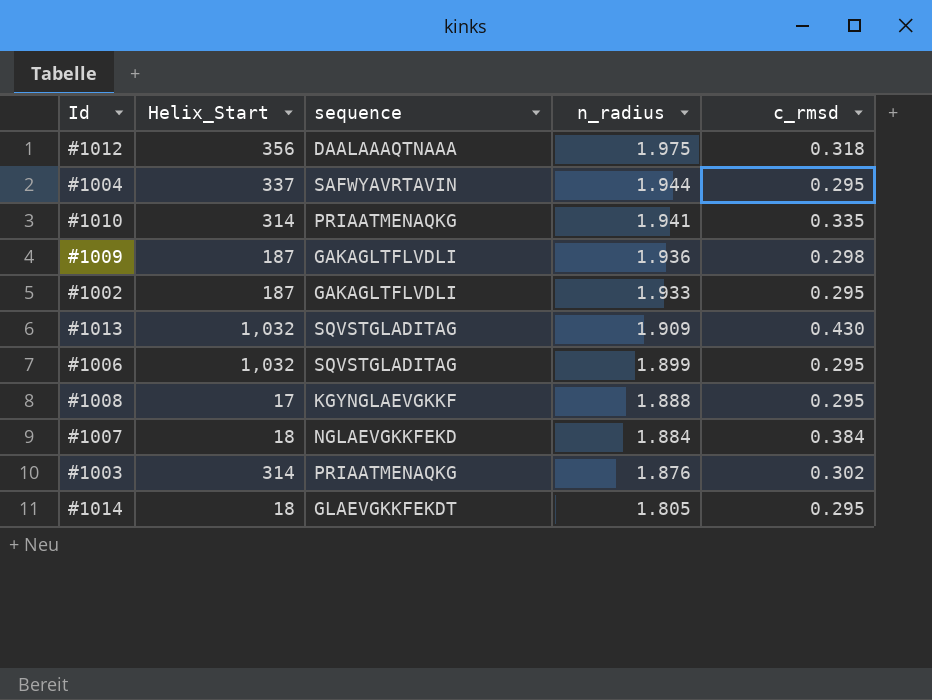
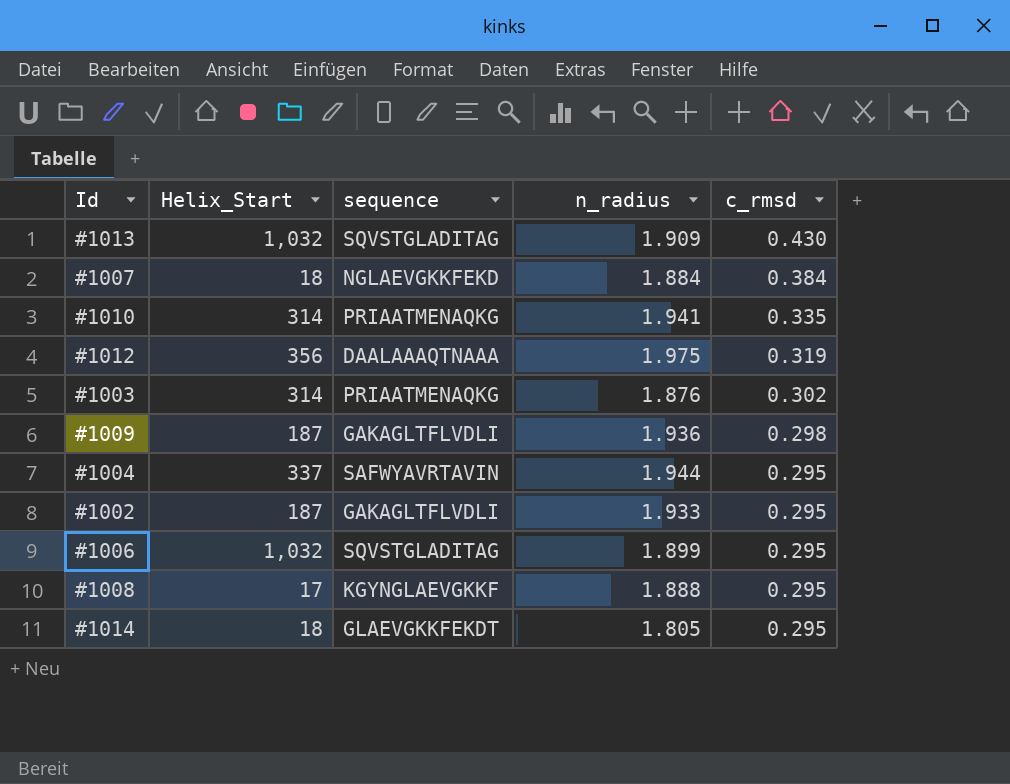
row order: n_radius descending -> c_rmsd descending
#1012 | c_rmsd: 0.318 -> 0.319

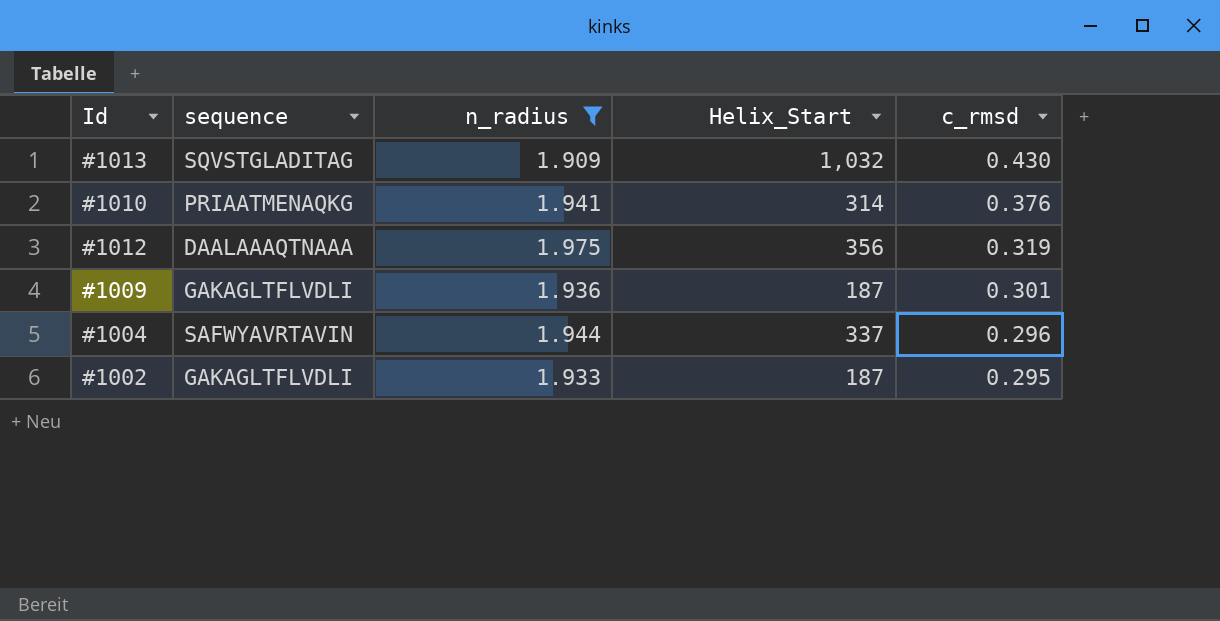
filter: none -> n_radius >= 1.909
column Helix_Start | position: 2 -> 4
#1010 | c_rmsd: 0.335 -> 0.376
#1009 | c_rmsd: 0.298 -> 0.301
#1004 | c_rmsd: 0.295 -> 0.296

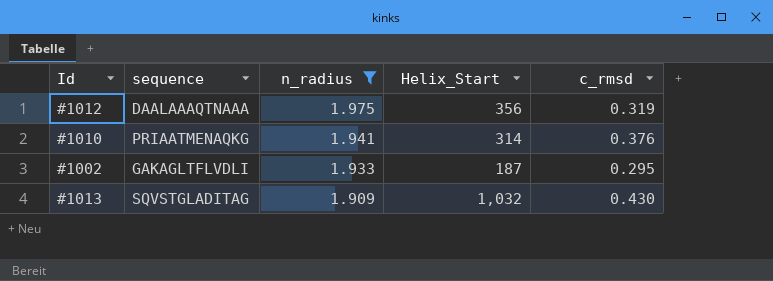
row order: c_rmsd descending -> n_radius descending
row #1009: GAKAGLTFLVDLI | 1.936 | 187 | 0.301 -> none
row #1004: SAFWYAVRTAVIN | 1.944 | 337 | 0.296 -> none

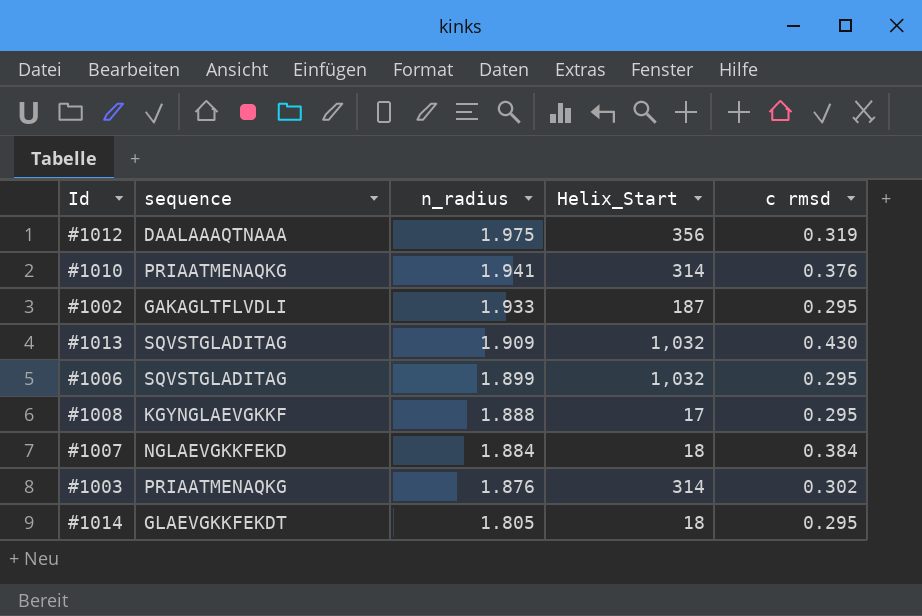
filter: n_radius >= 1.909 -> none
column name: c_rmsd -> c rmsd

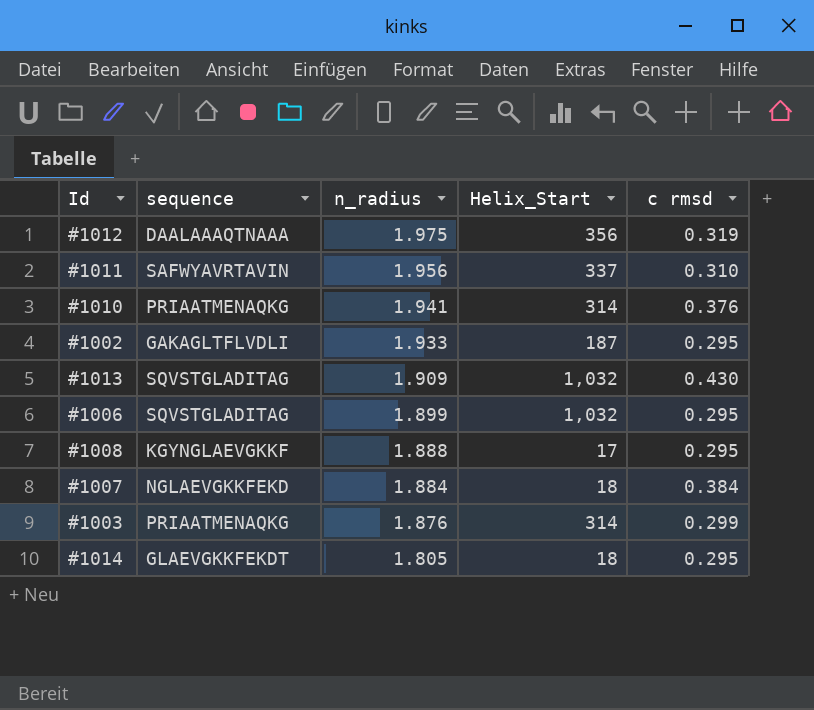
row #1011: none -> SAFWYAVRTAVIN | 1.956 | 337 | 0.310
#1003 | c rmsd: 0.302 -> 0.299

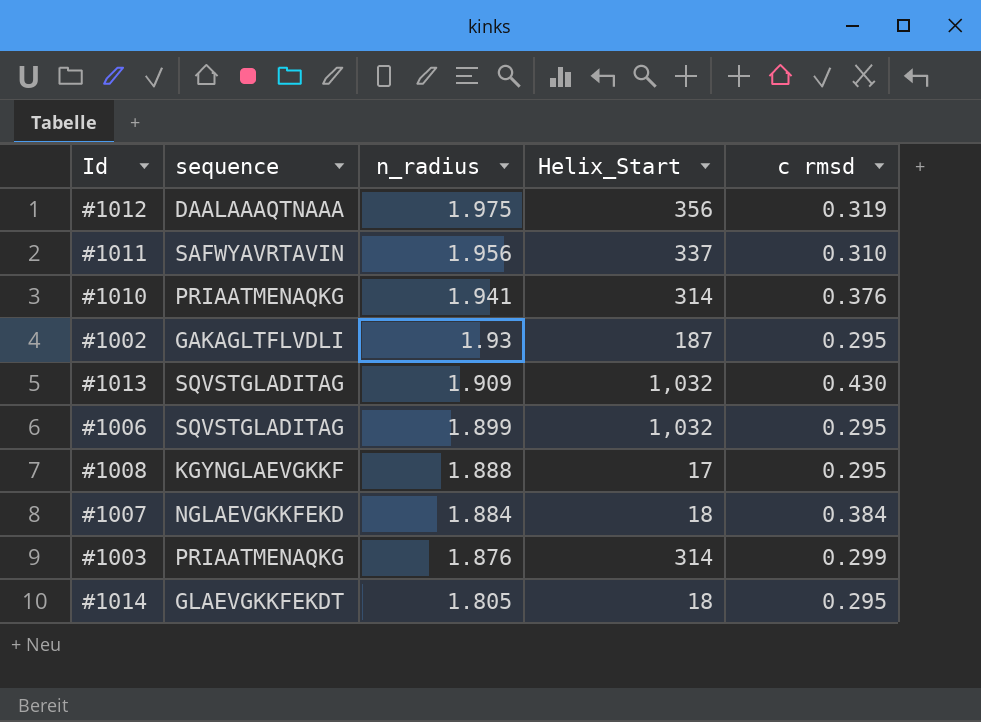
#1002 | n_radius: 1.933 -> 1.93

